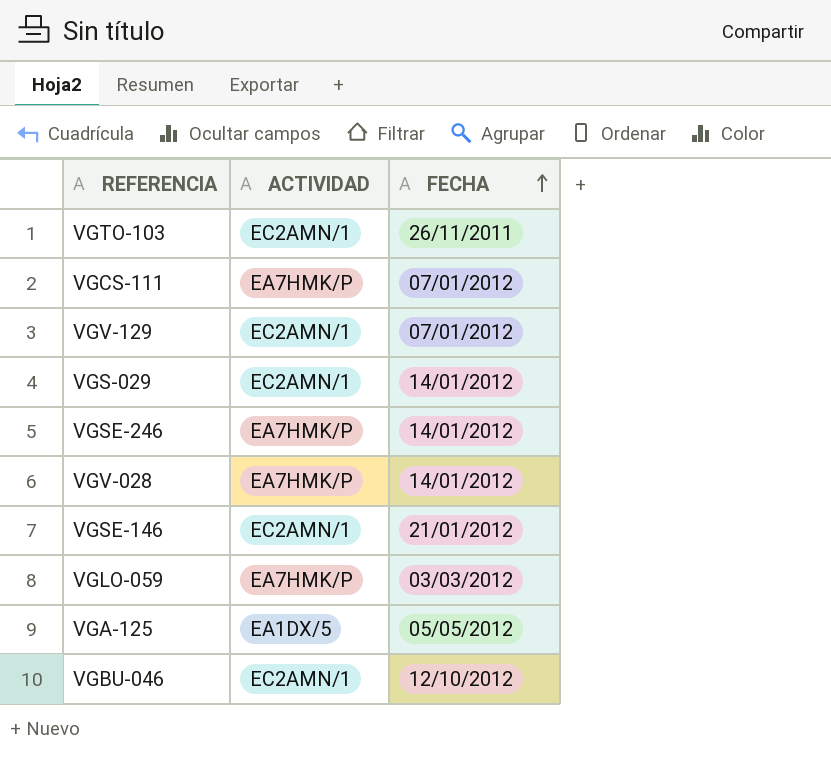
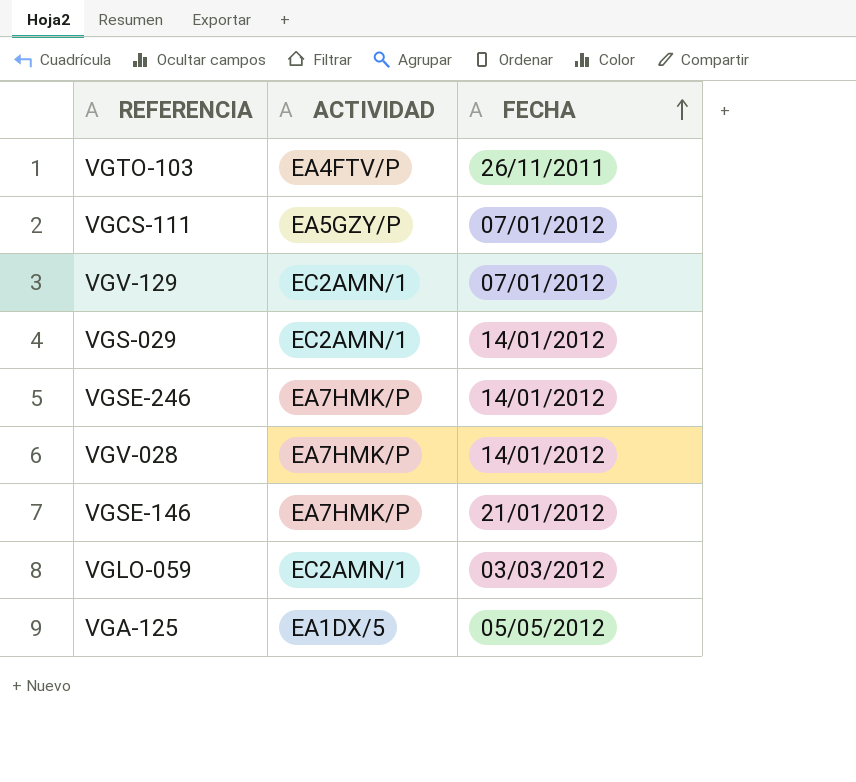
row VGBU-046: EC2AMN/1 | 12/10/2012 -> none
VGTO-103 | ACTIVIDAD: EC2AMN/1 -> EA4FTV/P
VGCS-111 | ACTIVIDAD: EA7HMK/P -> EA5GZY/P
VGSE-146 | ACTIVIDAD: EC2AMN/1 -> EA7HMK/P
VGLO-059 | ACTIVIDAD: EA7HMK/P -> EC2AMN/1

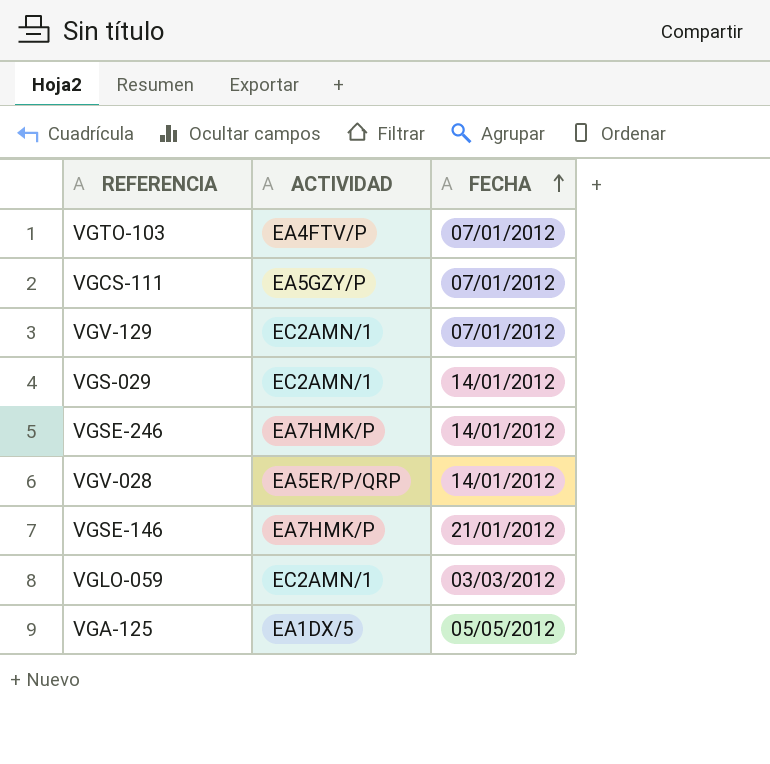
VGTO-103 | FECHA: 26/11/2011 -> 07/01/2012
VGV-028 | ACTIVIDAD: EA7HMK/P -> EA5ER/P/QRP

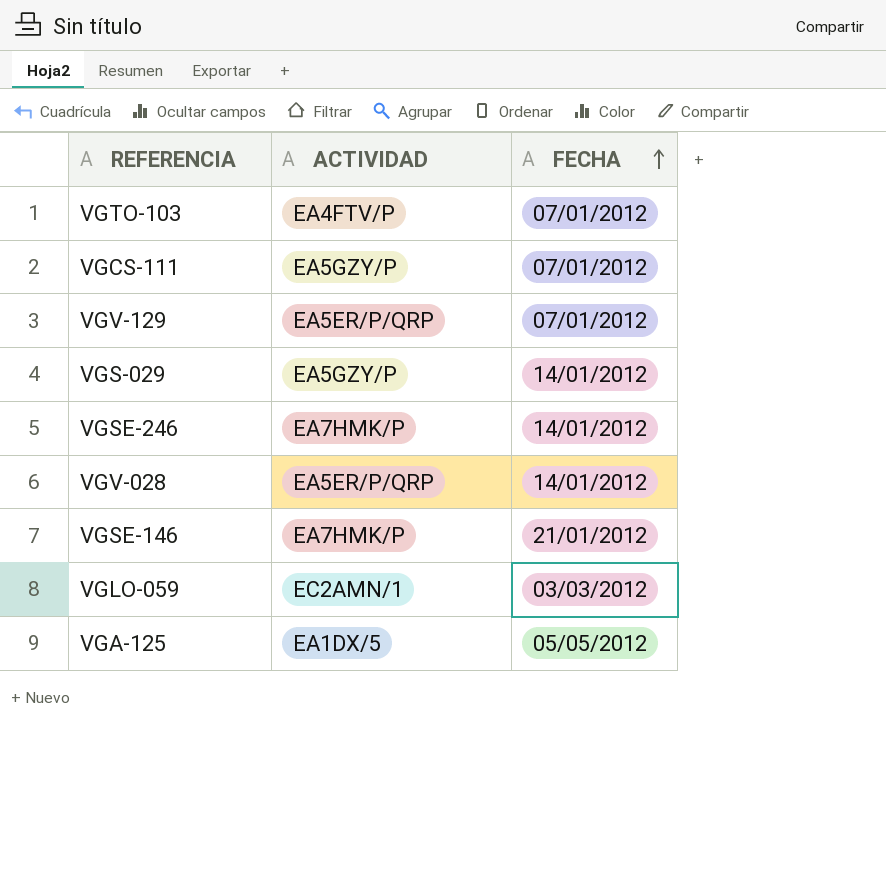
VGV-129 | ACTIVIDAD: EC2AMN/1 -> EA5ER/P/QRP
VGS-029 | ACTIVIDAD: EC2AMN/1 -> EA5GZY/P

